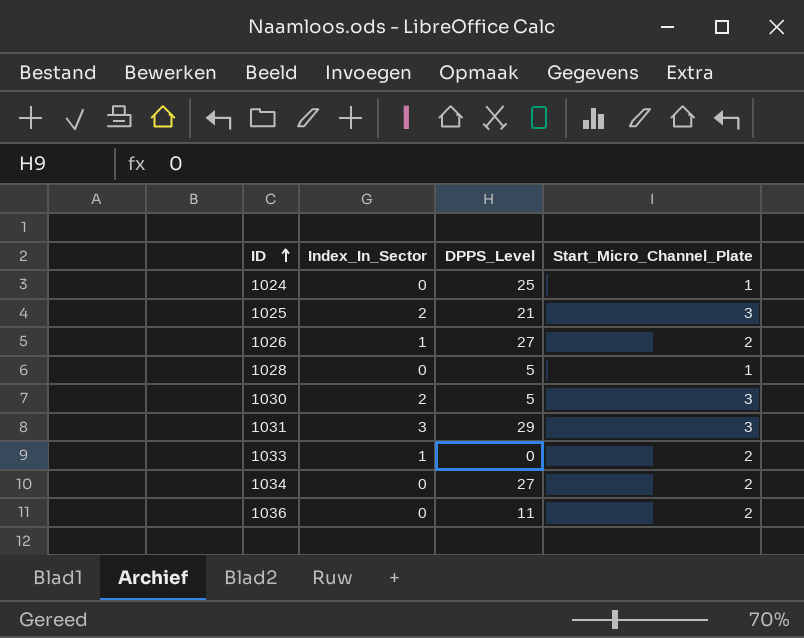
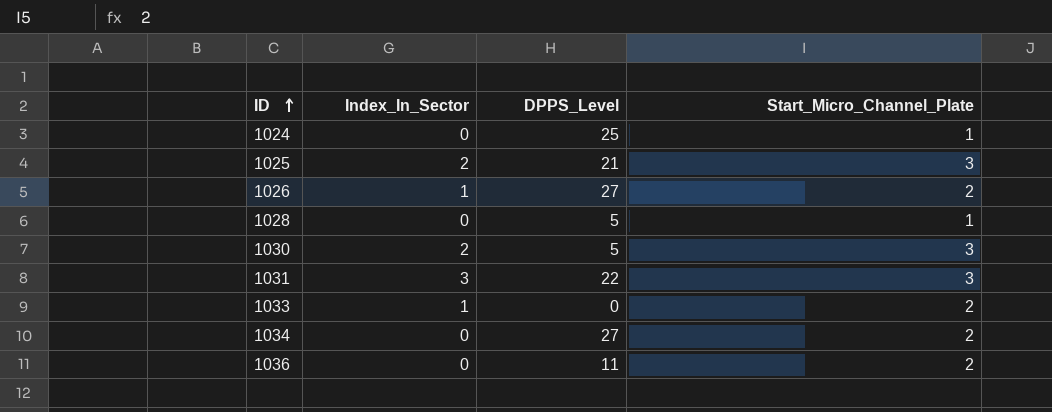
1031 | DPPS_Level: 29 -> 22

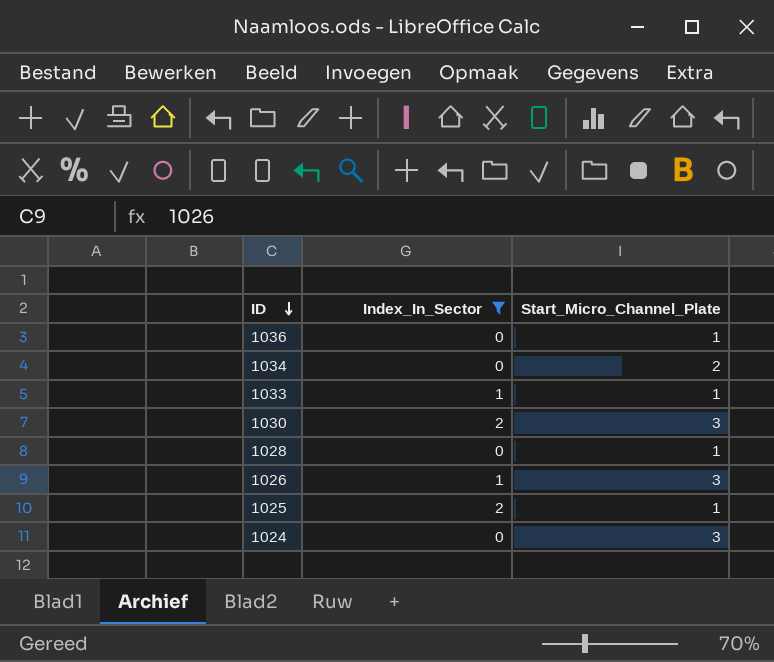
filter: none -> Index_In_Sector != 3
row order: ID ascending -> ID descending
column DPPS_Level | position: 3 -> none
1036 | Start_Micro_Channel_Plate: 2 -> 1
1033 | Start_Micro_Channel_Plate: 2 -> 1
1026 | Start_Micro_Channel_Plate: 2 -> 3
1025 | Start_Micro_Channel_Plate: 3 -> 1
1024 | Start_Micro_Channel_Plate: 1 -> 3

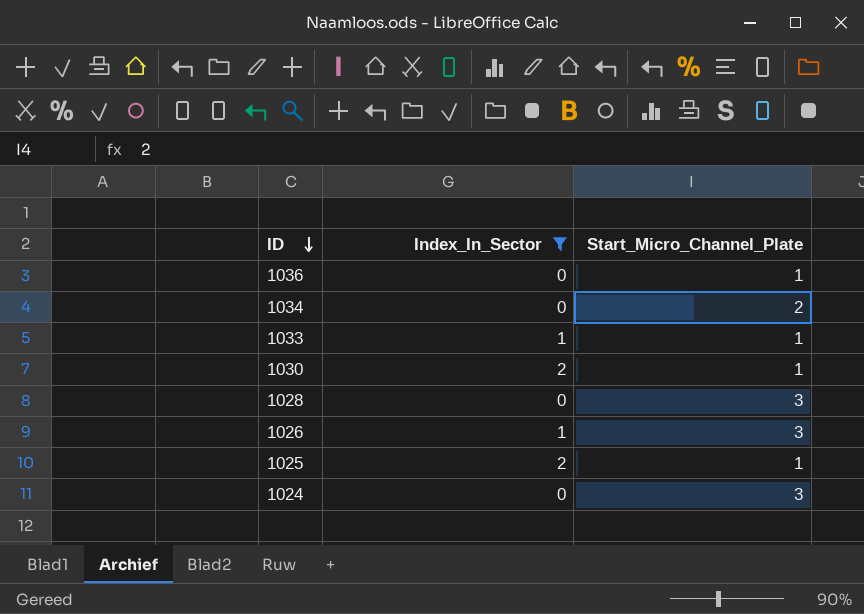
1030 | Start_Micro_Channel_Plate: 3 -> 1
1028 | Start_Micro_Channel_Plate: 1 -> 3

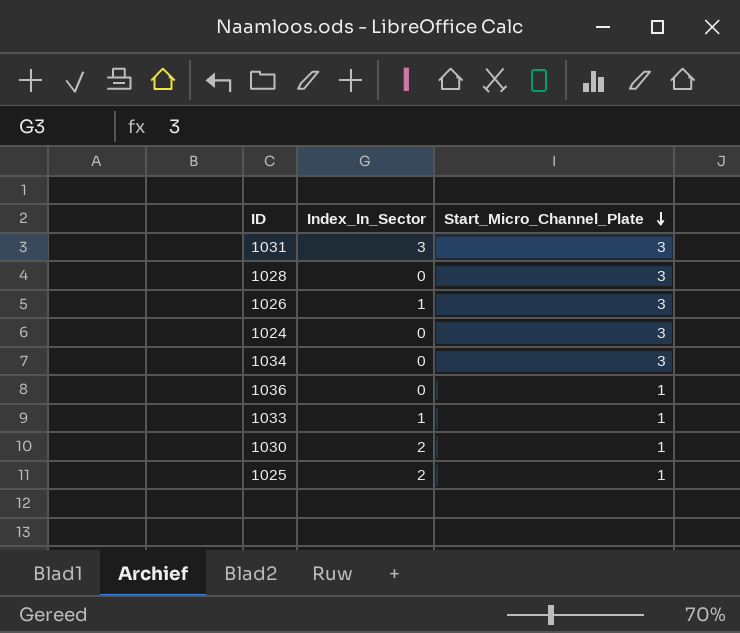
filter: Index_In_Sector != 3 -> none
row order: ID descending -> Start_Micro_Channel_Plate descending
1034 | Start_Micro_Channel_Plate: 2 -> 3

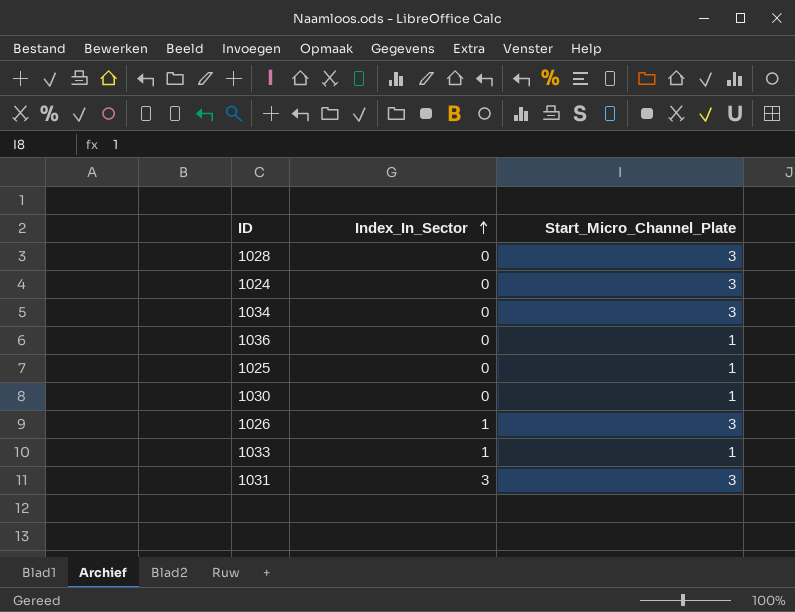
row order: Start_Micro_Channel_Plate descending -> Index_In_Sector ascending
1025 | Index_In_Sector: 2 -> 0
1030 | Index_In_Sector: 2 -> 0

